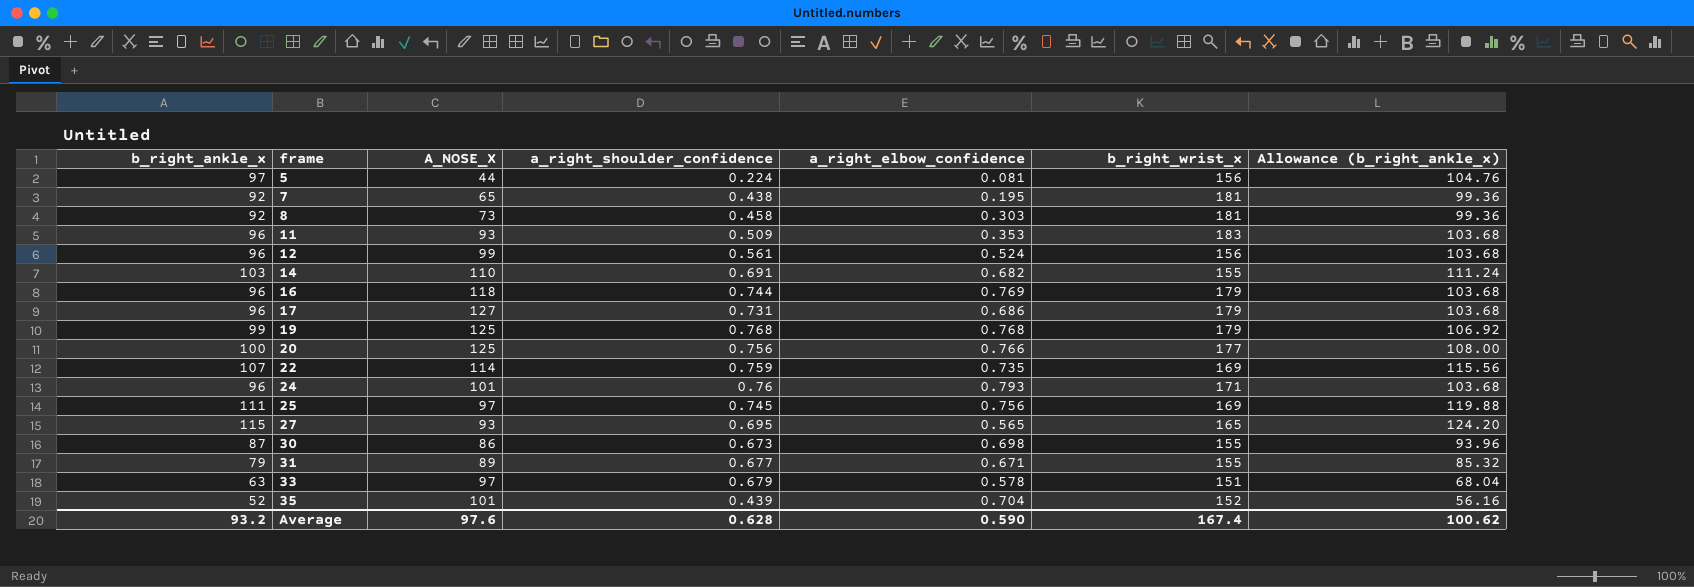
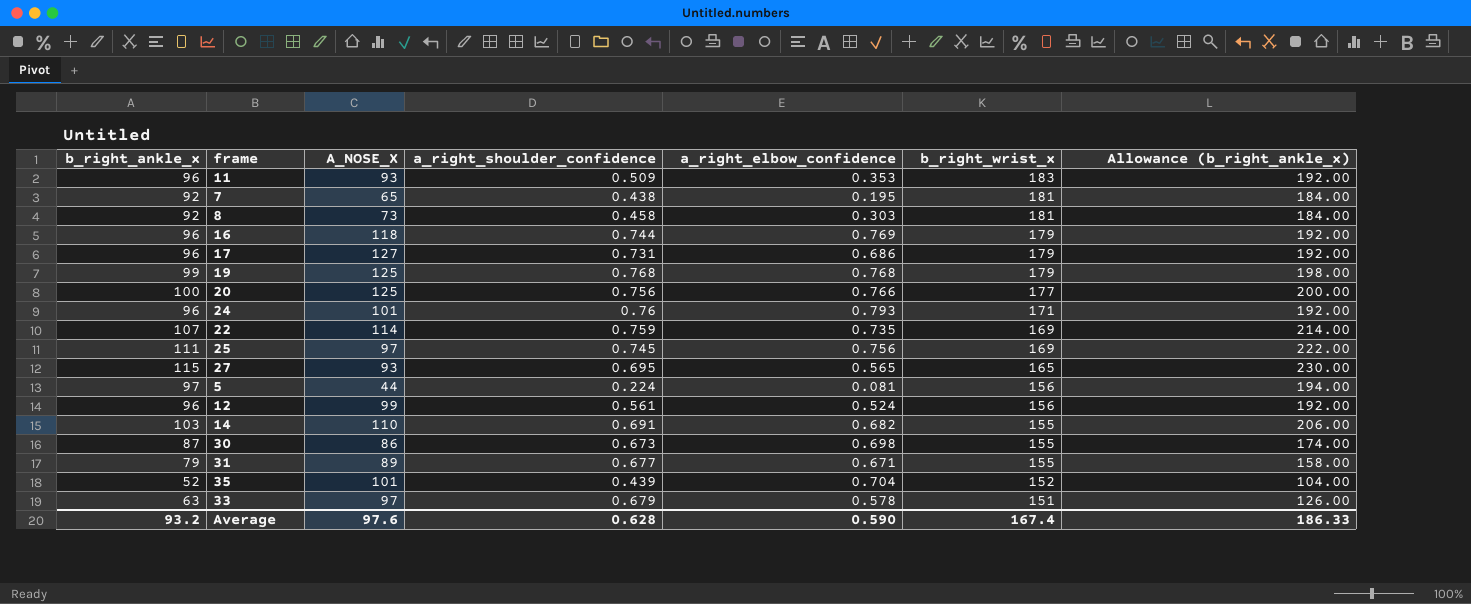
row order: frame ascending -> b_right_wrist_x descending
column Allowance (b_right_ankle_x) | formula: [b_right_ankle_x] * 1.08 -> [b_right_ankle_x] * 2
Average | Allowance (b_right_ankle_x): 100.62 -> 186.33

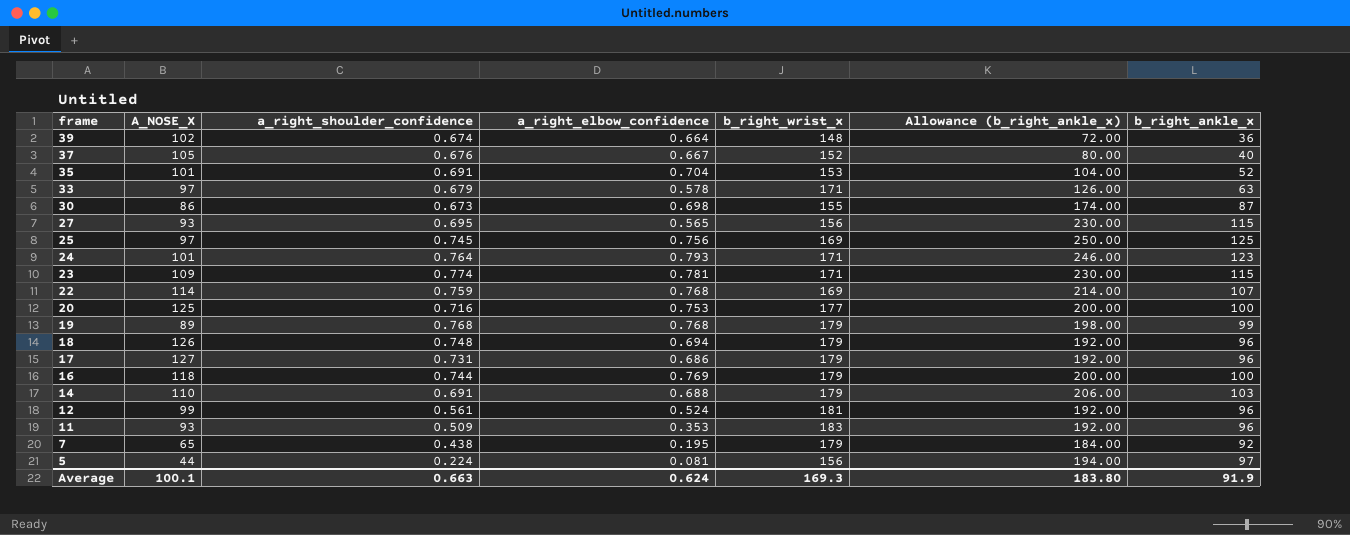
row order: b_right_wrist_x descending -> frame descending
column b_right_ankle_x | position: 1 -> 7
row 8: 92 | 73 | 0.458 | 0.303 | 181 | 184.00 -> none
row 31: 79 | 89 | 0.677 | 0.671 | 155 | 158.00 -> none
row 39: none -> 102 | 0.674 | 0.664 | 148 | 72.00 | 36
row 37: none -> 105 | 0.676 | 0.667 | 152 | 80.00 | 40
35 | a_right_shoulder_confidence: 0.439 -> 0.691
35 | b_right_wrist_x: 152 -> 153
33 | b_right_wrist_x: 151 -> 171
27 | b_right_wrist_x: 165 -> 156
25 | Allowance (b_right_ankle_x): 222.00 -> 250.00
25 | b_right_ankle_x: 111 -> 125
24 | a_right_shoulder_confidence: 0.76 -> 0.764
24 | Allowance (b_right_ankle_x): 192.00 -> 246.00
24 | b_right_ankle_x: 96 -> 123
row 23: none -> 109 | 0.774 | 0.781 | 171 | 230.00 | 115
22 | a_right_elbow_confidence: 0.735 -> 0.768
20 | a_right_shoulder_confidence: 0.756 -> 0.716
20 | a_right_elbow_confidence: 0.766 -> 0.753
19 | A_NOSE_X: 125 -> 89
row 18: none -> 126 | 0.748 | 0.694 | 179 | 192.00 | 96
16 | Allowance (b_right_ankle_x): 192.00 -> 200.00
16 | b_right_ankle_x: 96 -> 100
14 | a_right_elbow_confidence: 0.682 -> 0.688
14 | b_right_wrist_x: 155 -> 179
12 | b_right_wrist_x: 156 -> 181
7 | b_right_wrist_x: 181 -> 179
Average | A_NOSE_X: 97.6 -> 100.1
Average | a_right_shoulder_confidence: 0.628 -> 0.663
Average | a_right_elbow_confidence: 0.590 -> 0.624
Average | b_right_wrist_x: 167.4 -> 169.3
Average | Allowance (b_right_ankle_x): 186.33 -> 183.80
Average | b_right_ankle_x: 93.2 -> 91.9

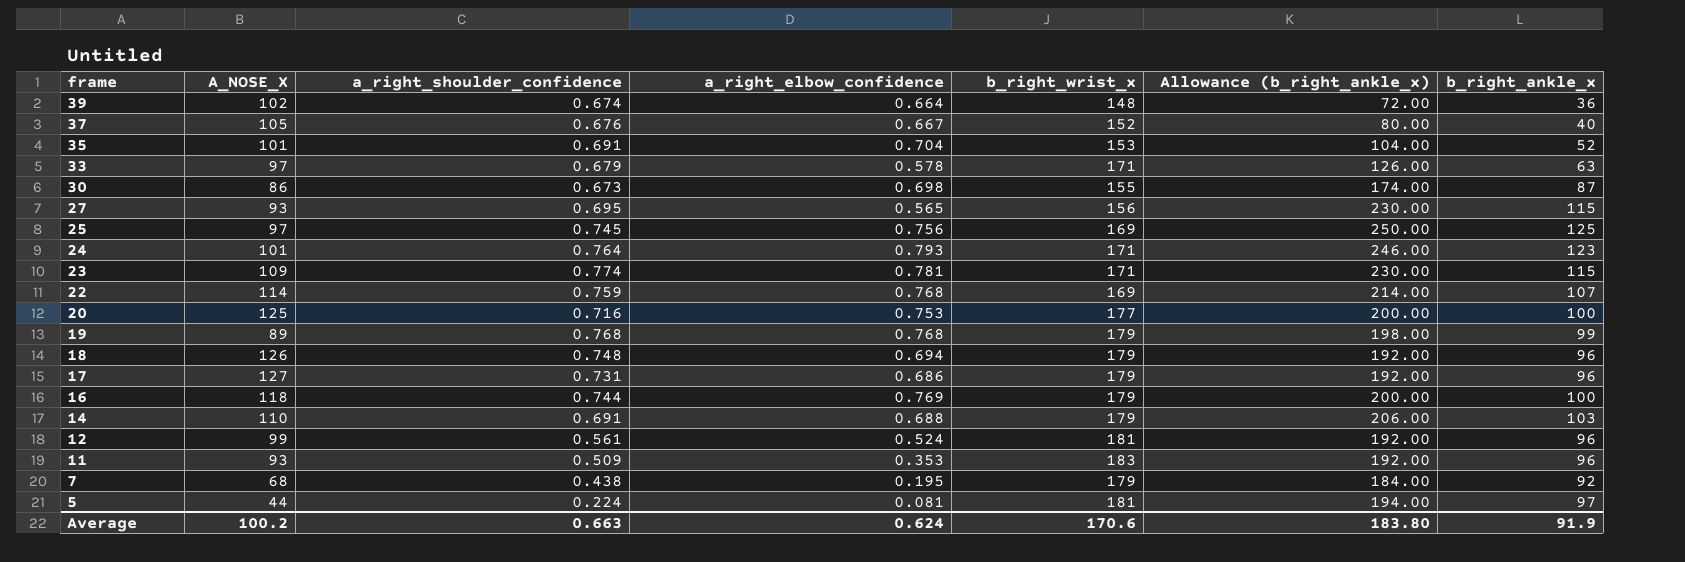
7 | A_NOSE_X: 65 -> 68
5 | b_right_wrist_x: 156 -> 181
Average | A_NOSE_X: 100.1 -> 100.2
Average | b_right_wrist_x: 169.3 -> 170.6

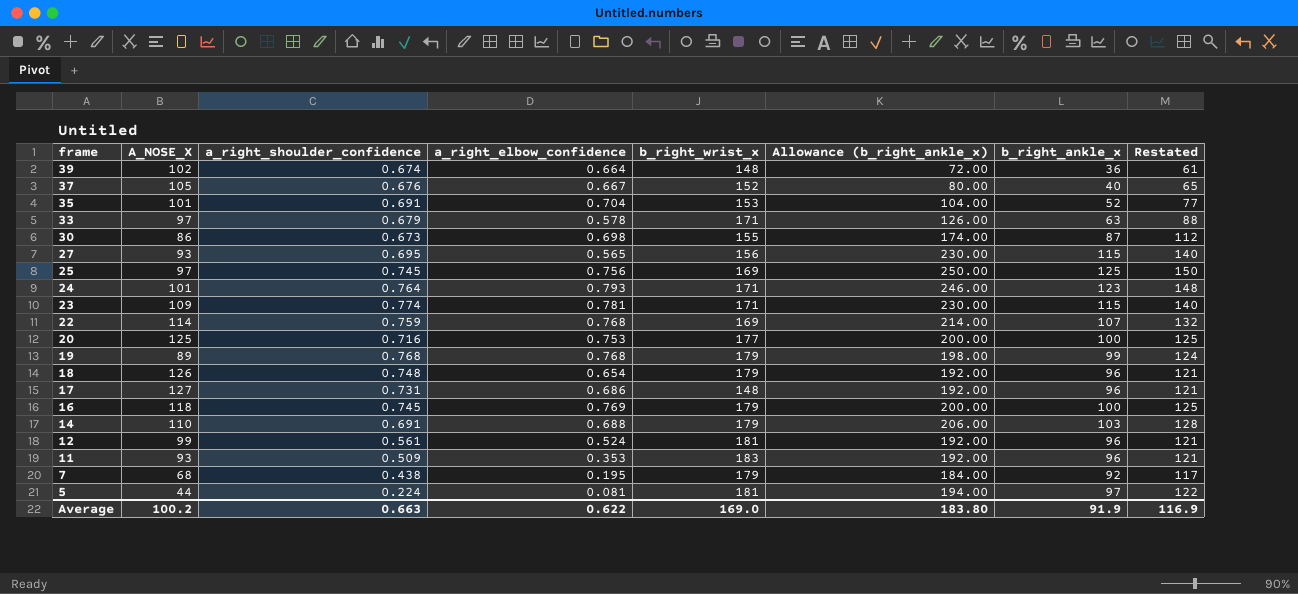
column Restated | formula: none -> [b_right_ankle_x] + 25
18 | a_right_elbow_confidence: 0.694 -> 0.654
17 | b_right_wrist_x: 179 -> 148
16 | a_right_shoulder_confidence: 0.744 -> 0.745
Average | a_right_elbow_confidence: 0.624 -> 0.622
Average | b_right_wrist_x: 170.6 -> 169.0

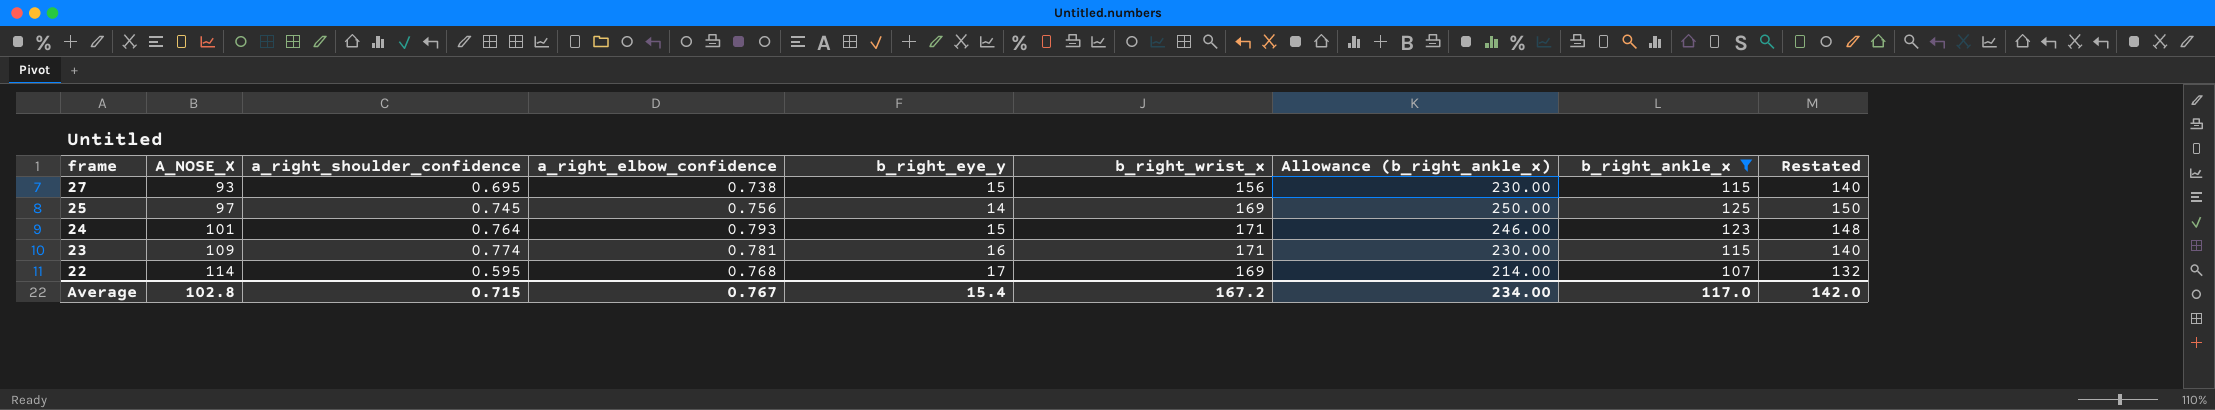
filter: none -> b_right_ankle_x >= 107
column b_right_eye_y | position: none -> 5
27 | a_right_elbow_confidence: 0.565 -> 0.738
22 | a_right_shoulder_confidence: 0.759 -> 0.595
Average | A_NOSE_X: 100.2 -> 102.8
Average | a_right_shoulder_confidence: 0.663 -> 0.715
Average | a_right_elbow_confidence: 0.622 -> 0.767
Average | b_right_wrist_x: 169.0 -> 167.2
Average | Allowance (b_right_ankle_x): 183.80 -> 234.00
Average | b_right_ankle_x: 91.9 -> 117.0
Average | Restated: 116.9 -> 142.0

